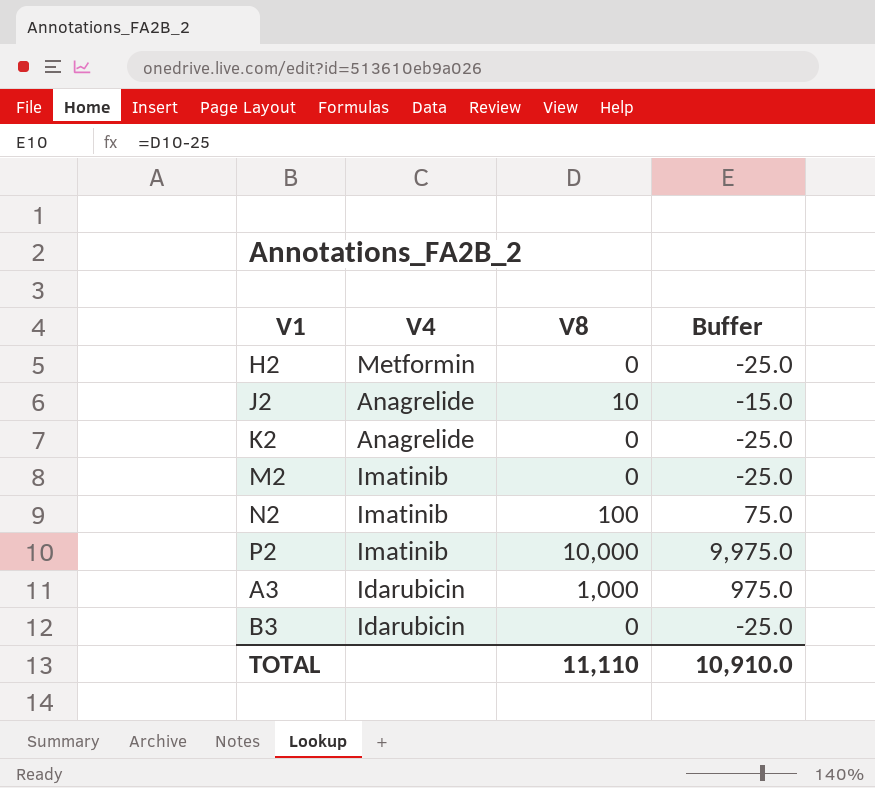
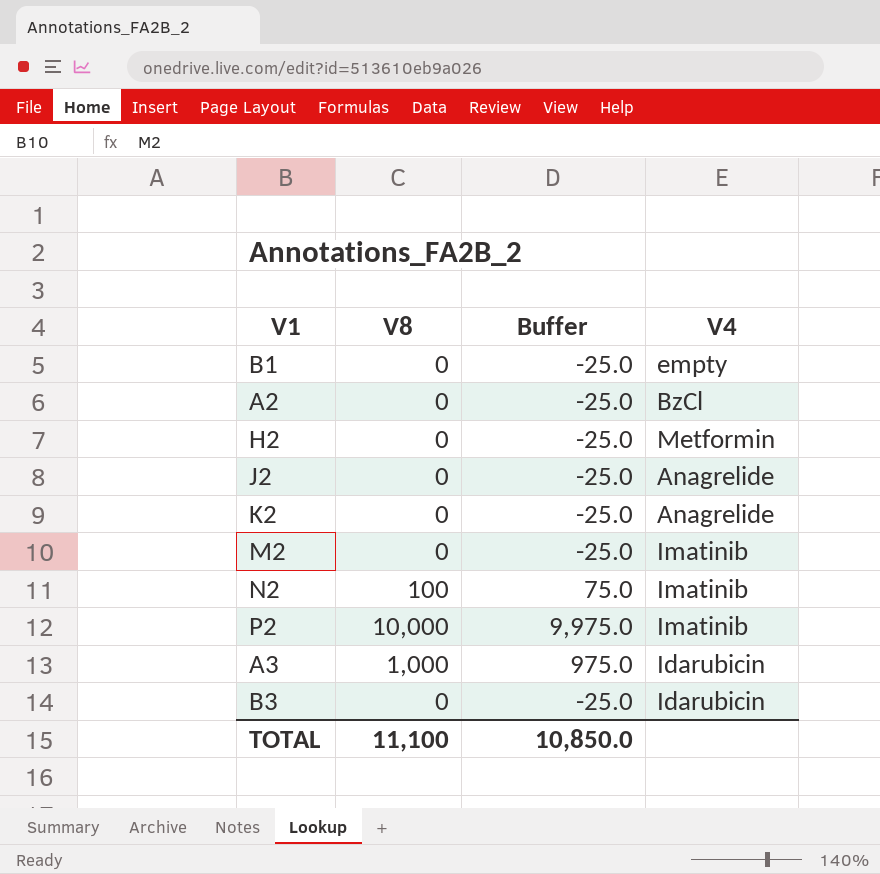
column V4 | position: 2 -> 4
row B1: none -> 0 | -25.0 | empty
row A2: none -> 0 | -25.0 | BzCl
J2 | V8: 10 -> 0
J2 | Buffer: -15.0 -> -25.0
TOTAL | V8: 11,110 -> 11,100
TOTAL | Buffer: 10,910.0 -> 10,850.0

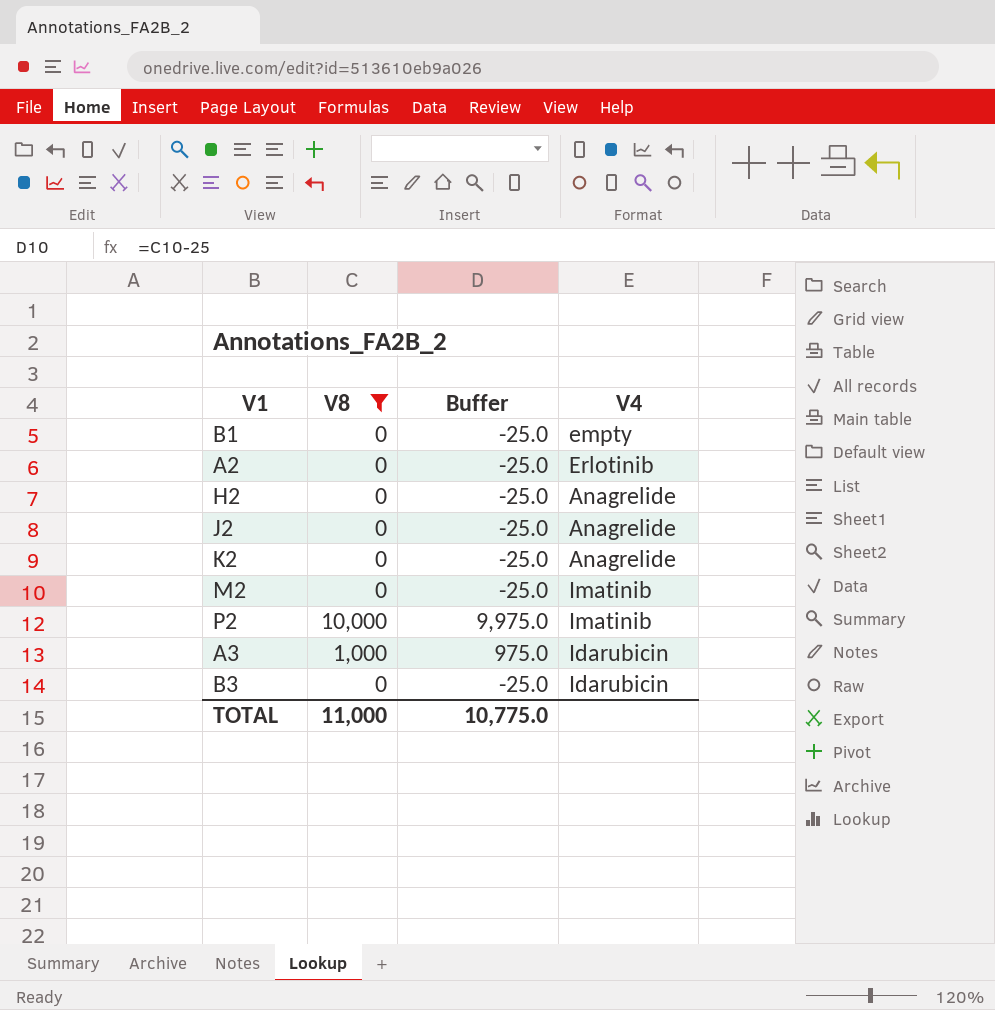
filter: none -> V8 != 100
A2 | V4: BzCl -> Erlotinib
H2 | V4: Metformin -> Anagrelide
TOTAL | V8: 11,100 -> 11,000
TOTAL | Buffer: 10,850.0 -> 10,775.0

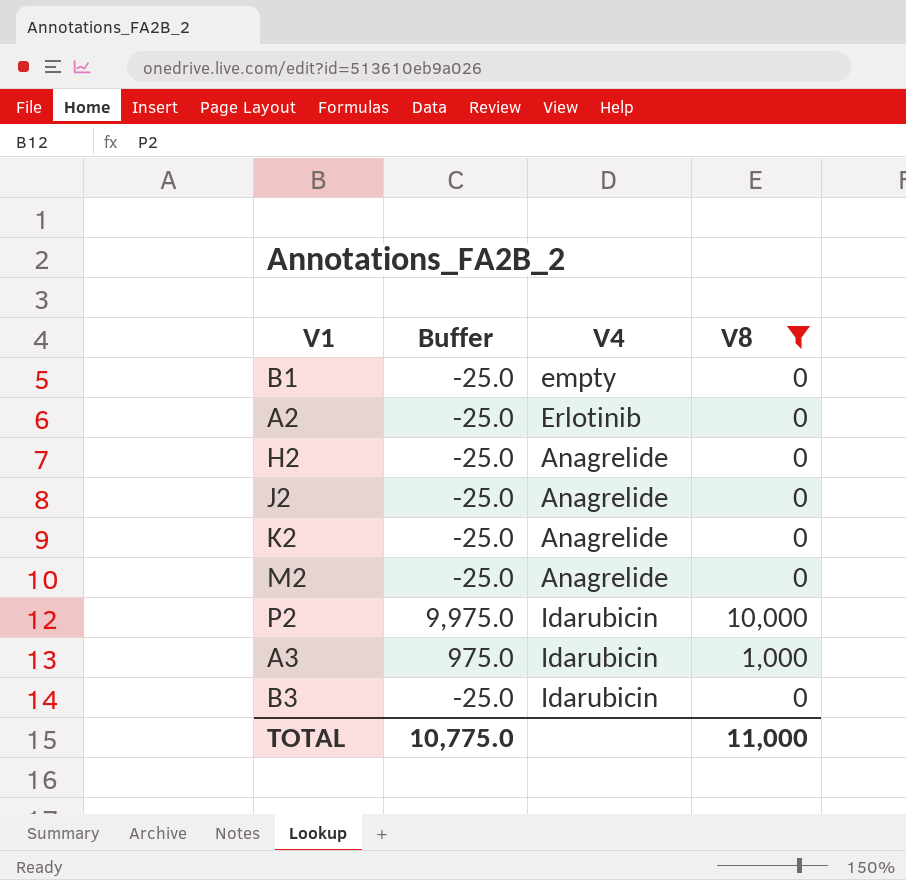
column V8 | position: 2 -> 4
M2 | V4: Imatinib -> Anagrelide
P2 | V4: Imatinib -> Idarubicin

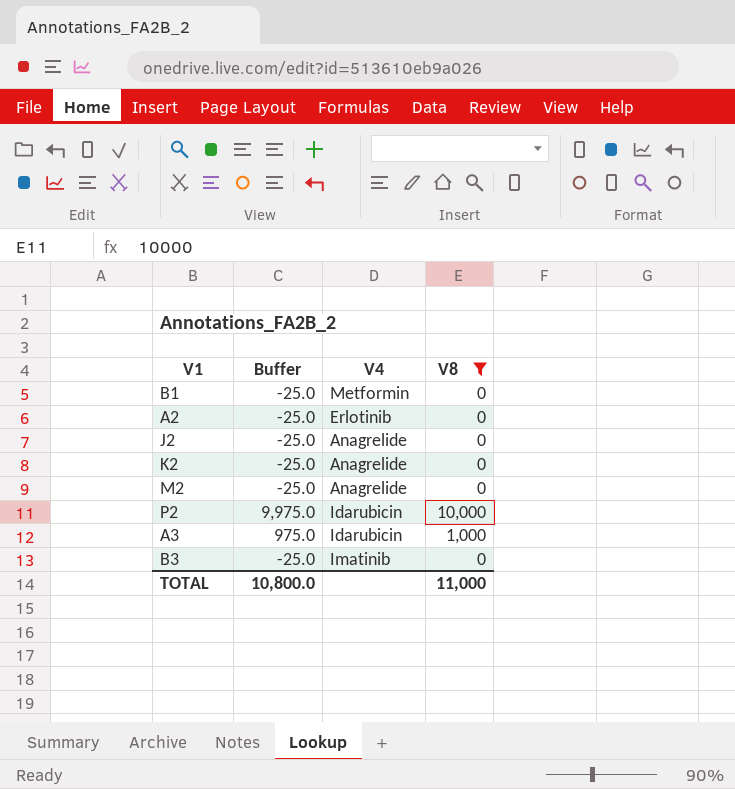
row H2: -25.0 | Anagrelide | 0 -> none
B1 | V4: empty -> Metformin
B3 | V4: Idarubicin -> Imatinib
TOTAL | Buffer: 10,775.0 -> 10,800.0

